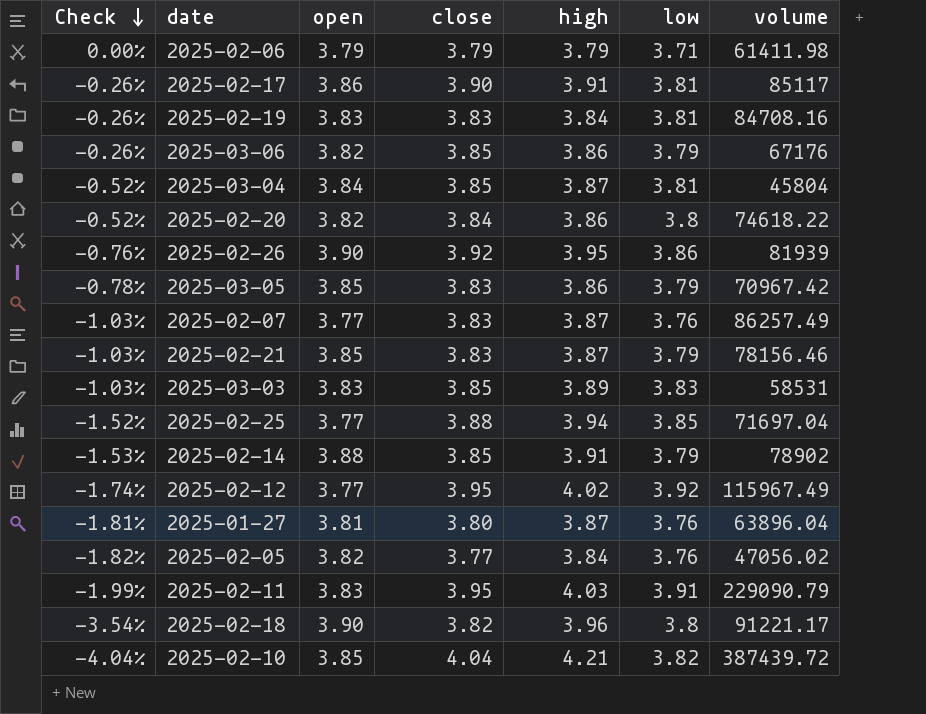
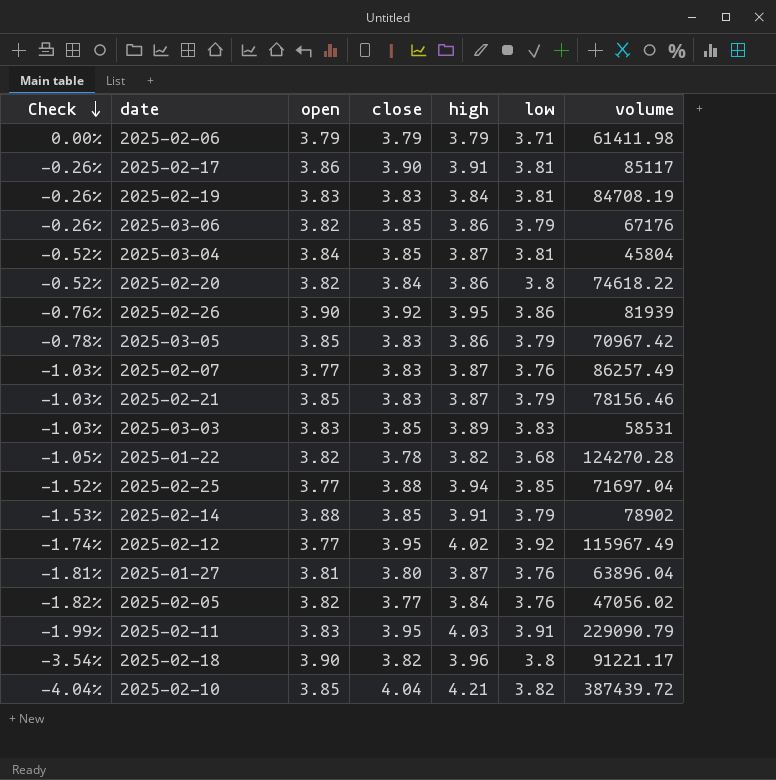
2025-02-19 | volume: 84708.16 -> 84708.19
row 2025-01-22: none -> -1.05% | 3.82 | 3.78 | 3.82 | 3.68 | 124270.28

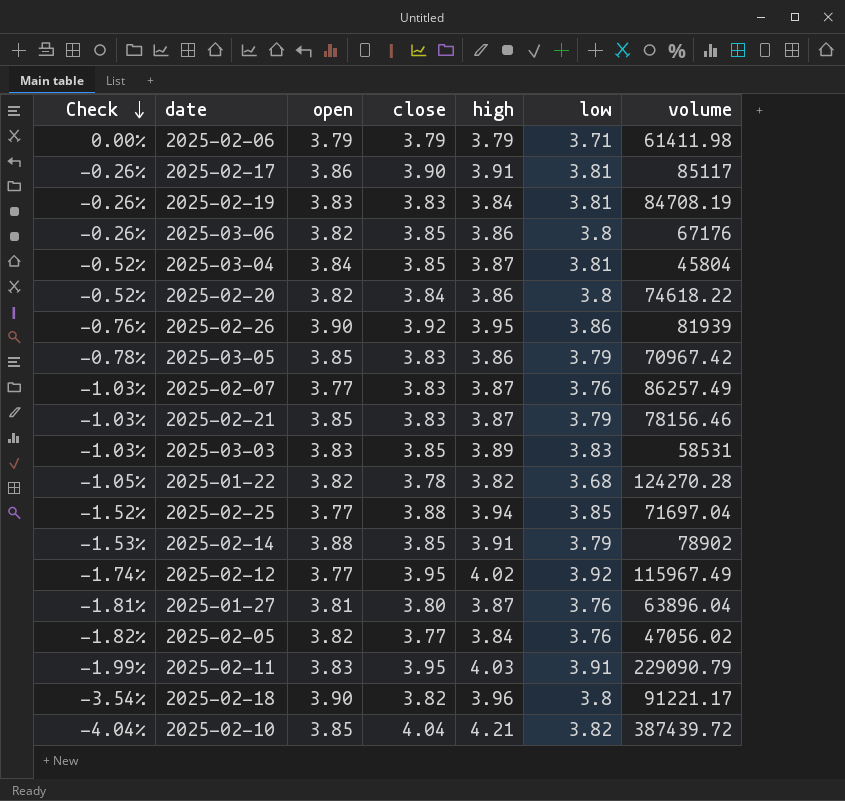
2025-03-06 | low: 3.79 -> 3.8

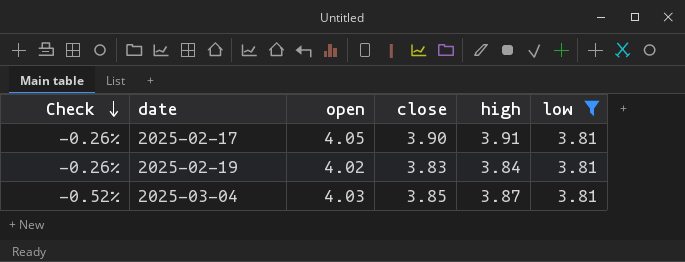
filter: none -> low = 3.81
column volume | position: 7 -> none
2025-02-17 | open: 3.86 -> 4.05
2025-02-19 | open: 3.83 -> 4.02
2025-03-04 | open: 3.84 -> 4.03

